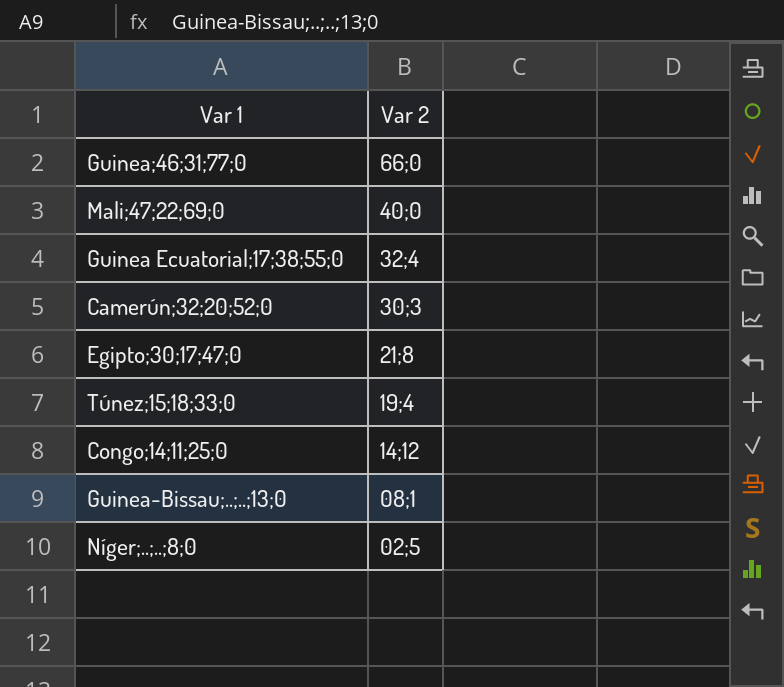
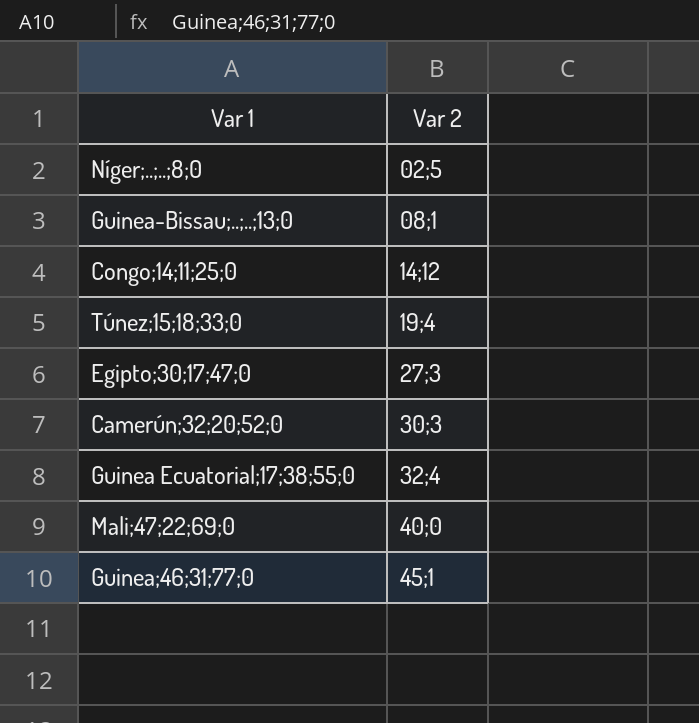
row order: Var 2 descending -> Var 2 ascending
Egipto;30;17;47;0 | Var 2: 21;8 -> 27;3
Guinea;46;31;77;0 | Var 2: 66;0 -> 45;1

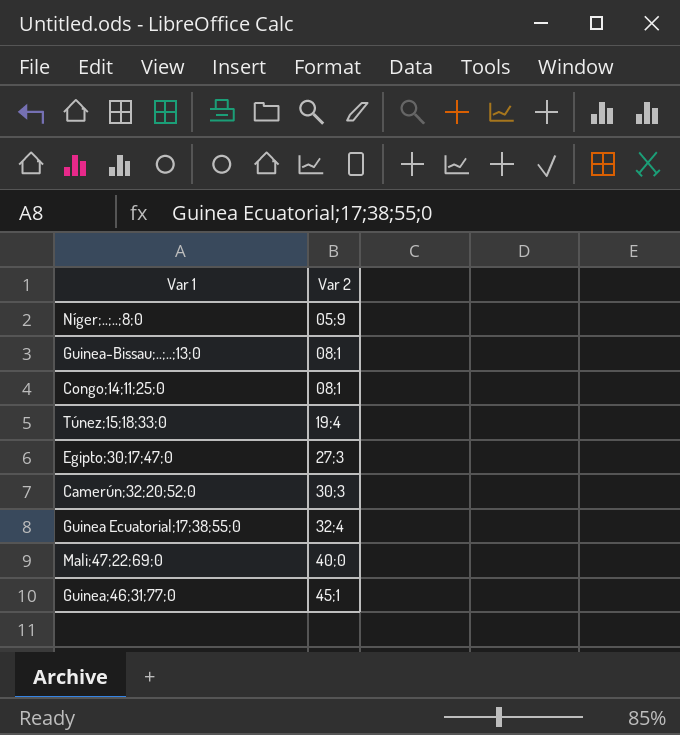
Níger;..;..;8;0 | Var 2: 02;5 -> 05;9
Congo;14;11;25;0 | Var 2: 14;12 -> 08;1

